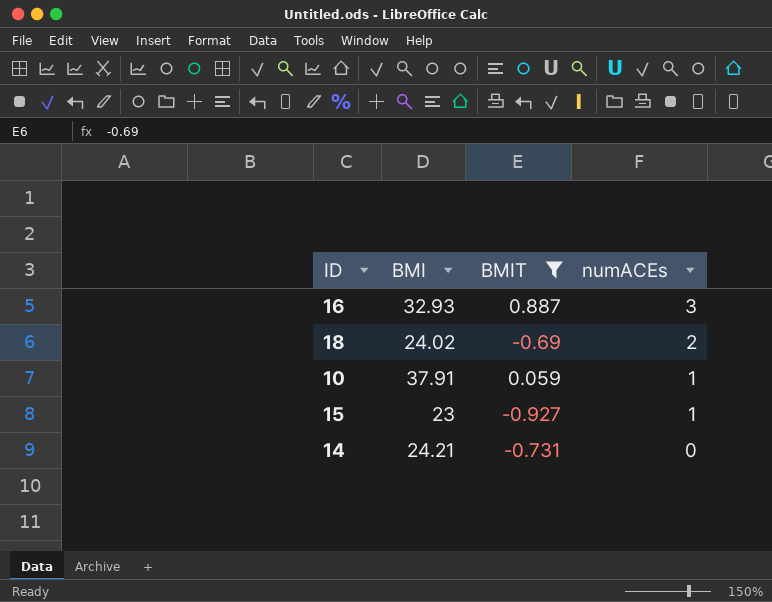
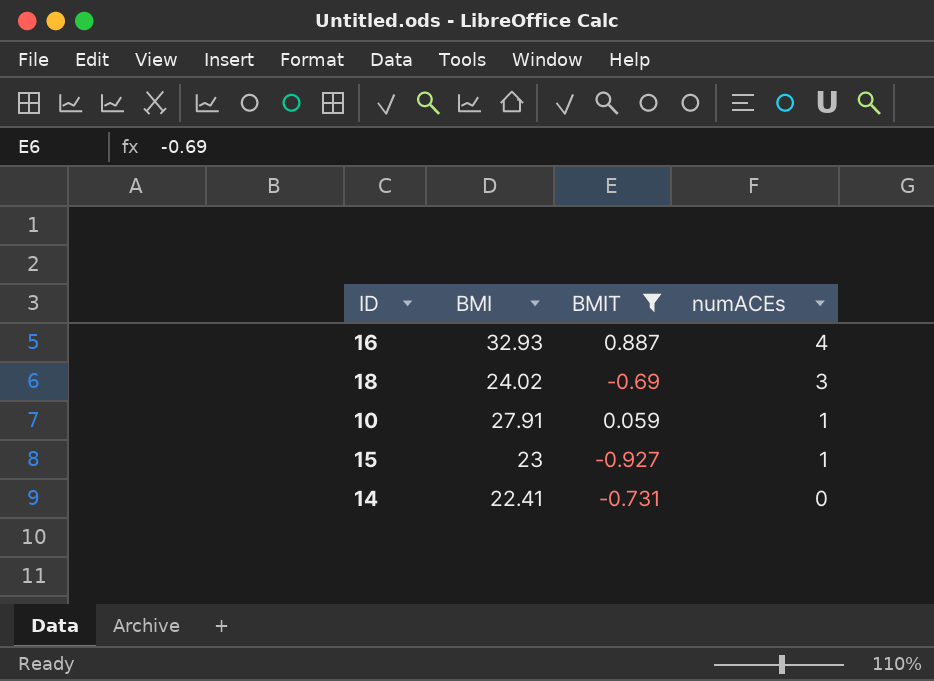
16 | numACEs: 3 -> 4
18 | numACEs: 2 -> 3
10 | BMI: 37.91 -> 27.91
14 | BMI: 24.21 -> 22.41

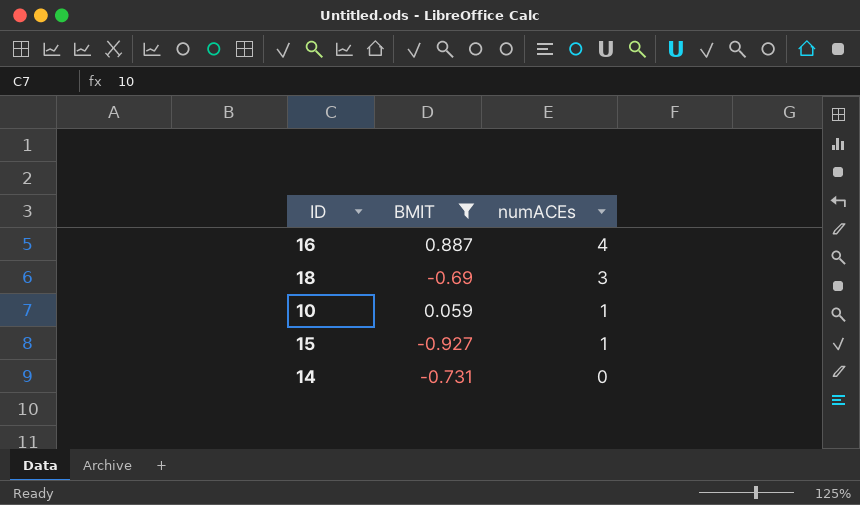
column BMI | position: 2 -> none

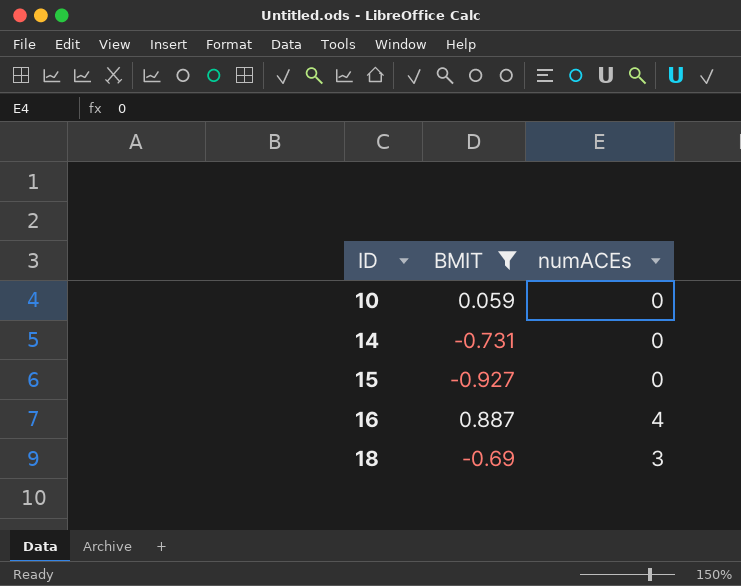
row order: numACEs descending -> ID ascending
10 | numACEs: 1 -> 0
15 | numACEs: 1 -> 0

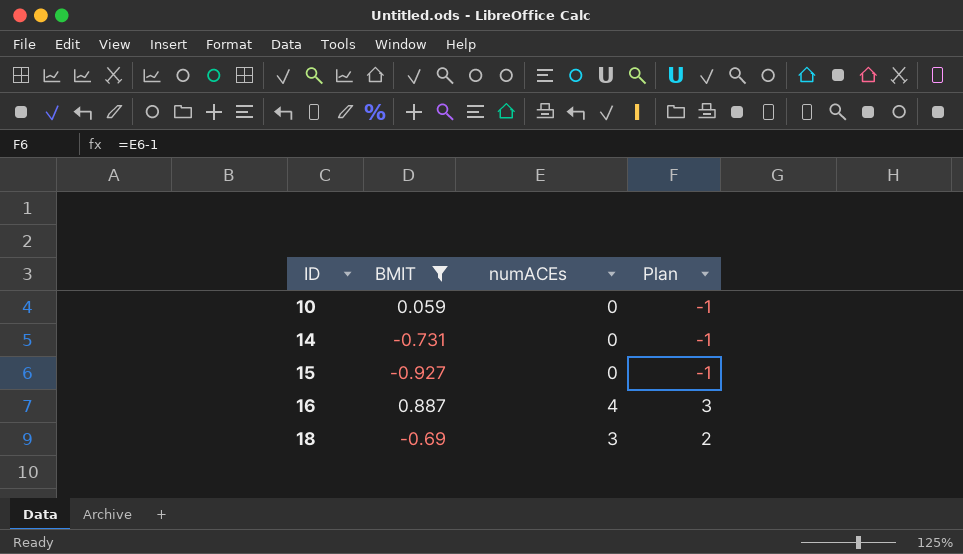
column Plan | formula: none -> [numACEs] - 1

